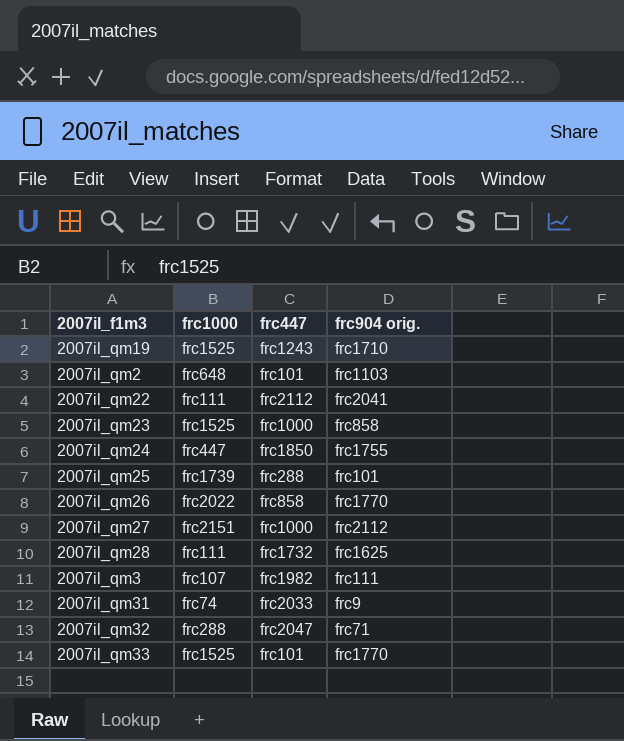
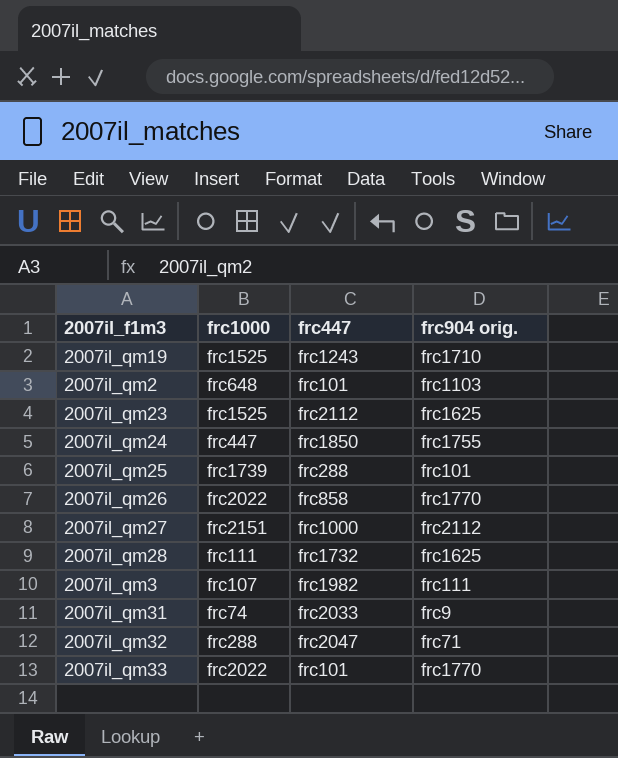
row 2007il_qm22: frc111 | frc2112 | frc2041 -> none
2007il_qm23 | frc447: frc1000 -> frc2112
2007il_qm23 | frc904 orig.: frc858 -> frc1625
2007il_qm33 | frc1000: frc1525 -> frc2022

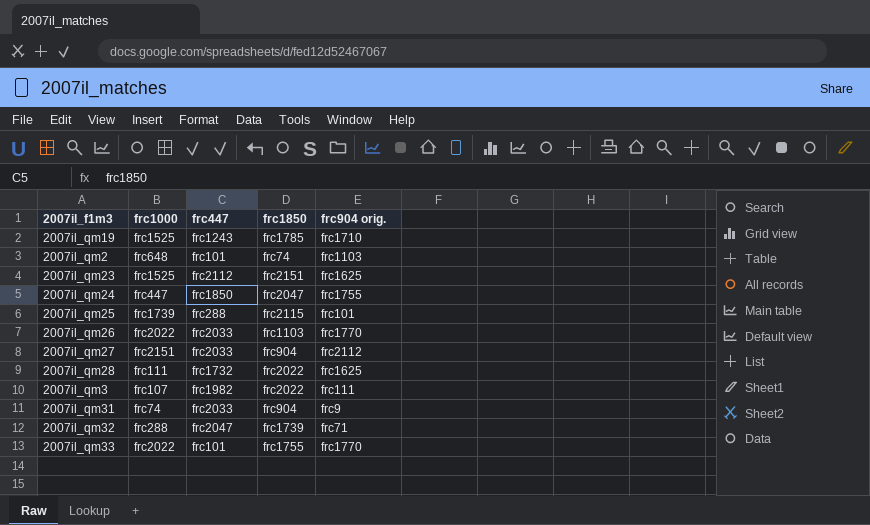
column frc1850 | position: none -> 4
2007il_qm26 | frc447: frc858 -> frc2033
2007il_qm27 | frc447: frc1000 -> frc2033

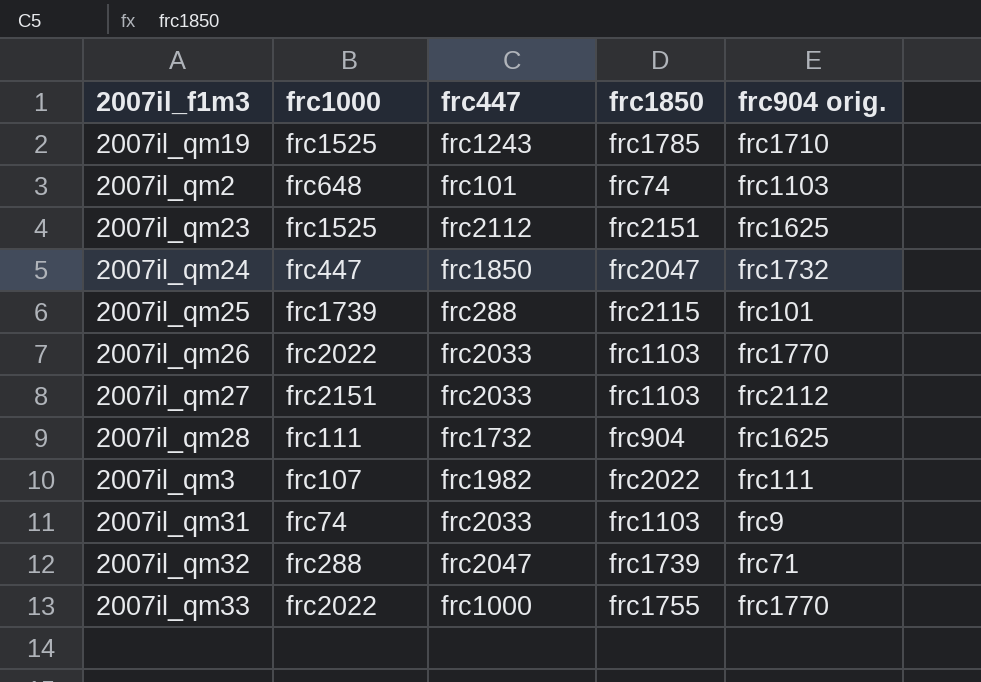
2007il_qm24 | frc904 orig.: frc1755 -> frc1732
2007il_qm27 | frc1850: frc904 -> frc1103
2007il_qm28 | frc1850: frc2022 -> frc904
2007il_qm31 | frc1850: frc904 -> frc1103
2007il_qm33 | frc447: frc101 -> frc1000

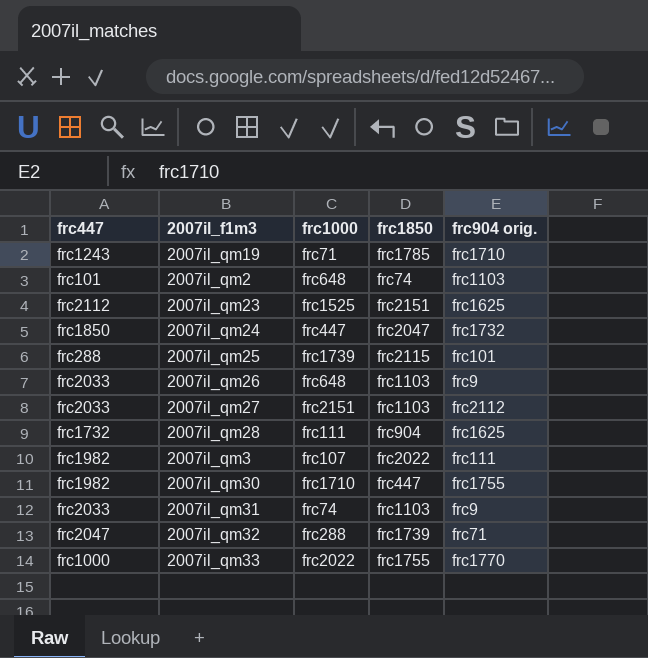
column frc447 | position: 3 -> 1
2007il_qm19 | frc1000: frc1525 -> frc71
2007il_qm26 | frc1000: frc2022 -> frc648
2007il_qm26 | frc904 orig.: frc1770 -> frc9
row 2007il_qm30: none -> frc1982 | frc1710 | frc447 | frc1755

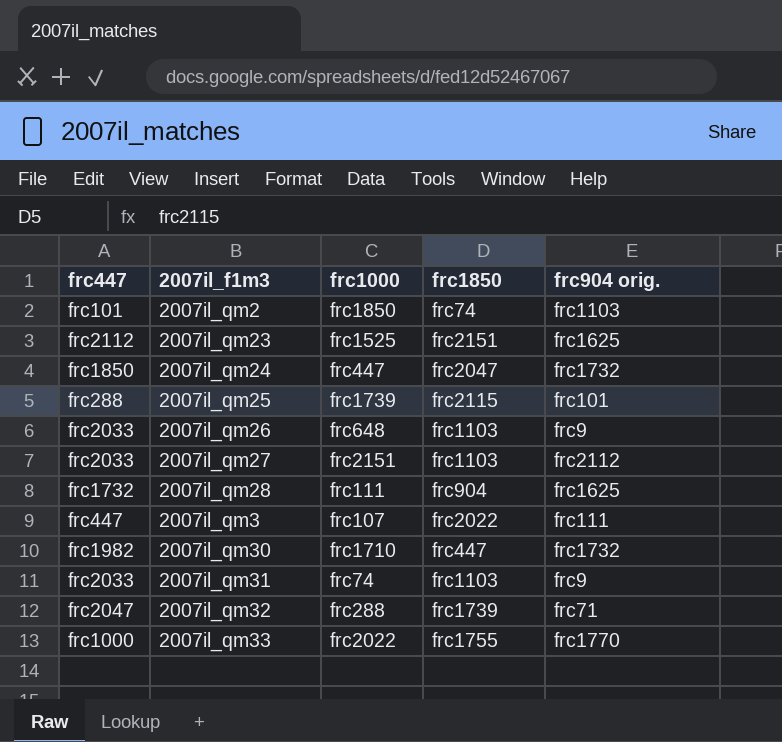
row 2007il_qm19: frc1243 | frc71 | frc1785 | frc1710 -> none
2007il_qm2 | frc1000: frc648 -> frc1850
2007il_qm3 | frc447: frc1982 -> frc447
2007il_qm30 | frc904 orig.: frc1755 -> frc1732

